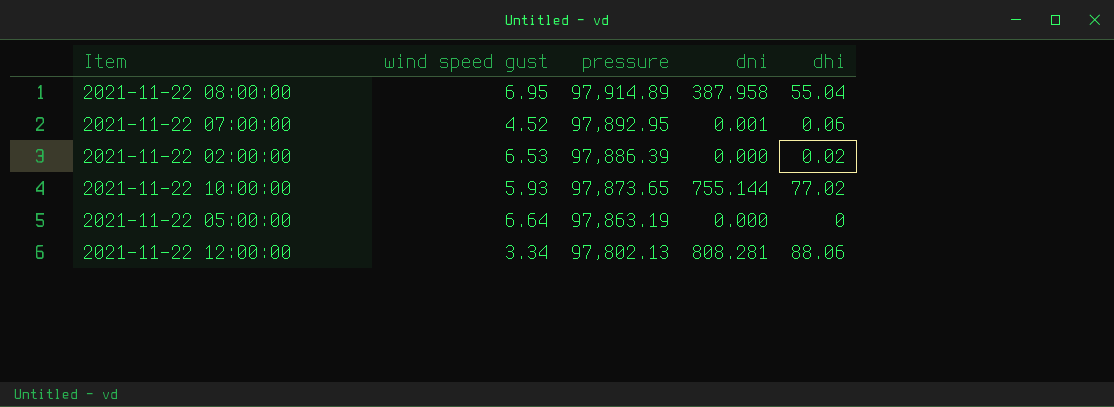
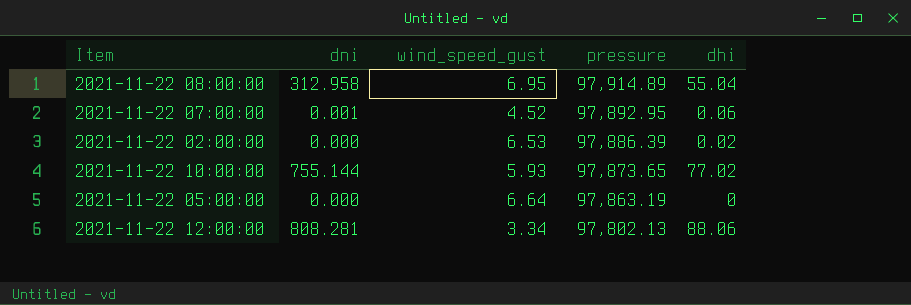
column dni | position: 4 -> 2
column name: wind speed gust -> wind_speed_gust
2021-11-22 08:00:00 | dni: 387.958 -> 312.958

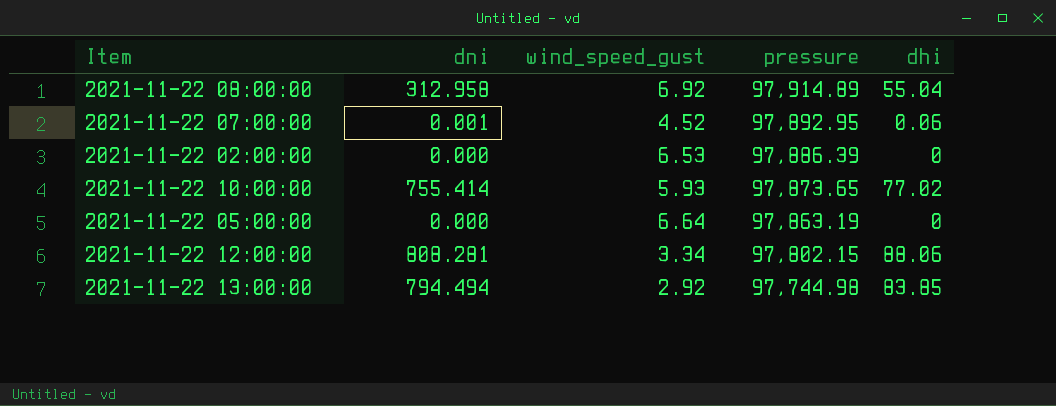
2021-11-22 08:00:00 | wind_speed_gust: 6.95 -> 6.92
2021-11-22 02:00:00 | dhi: 0.02 -> 0
2021-11-22 10:00:00 | dni: 755.144 -> 755.414
2021-11-22 12:00:00 | pressure: 97,802.13 -> 97,802.15
row 2021-11-22 13:00:00: none -> 794.494 | 2.92 | 97,744.98 | 83.85

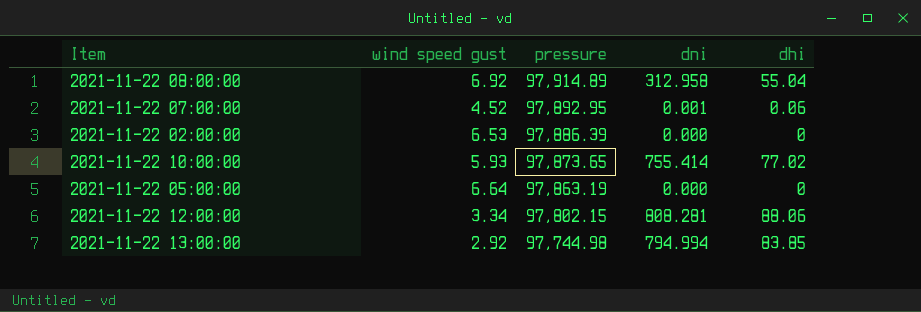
column name: wind_speed_gust -> wind speed gust
column dni | position: 2 -> 4
2021-11-22 13:00:00 | dni: 794.494 -> 794.994

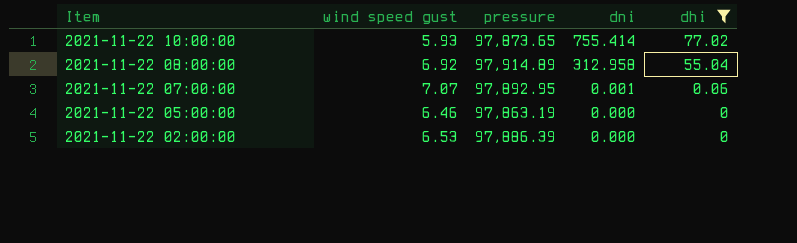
filter: none -> dhi <= 77.02
row order: pressure descending -> Item descending
2021-11-22 07:00:00 | wind speed gust: 4.52 -> 7.07
2021-11-22 05:00:00 | wind speed gust: 6.64 -> 6.46

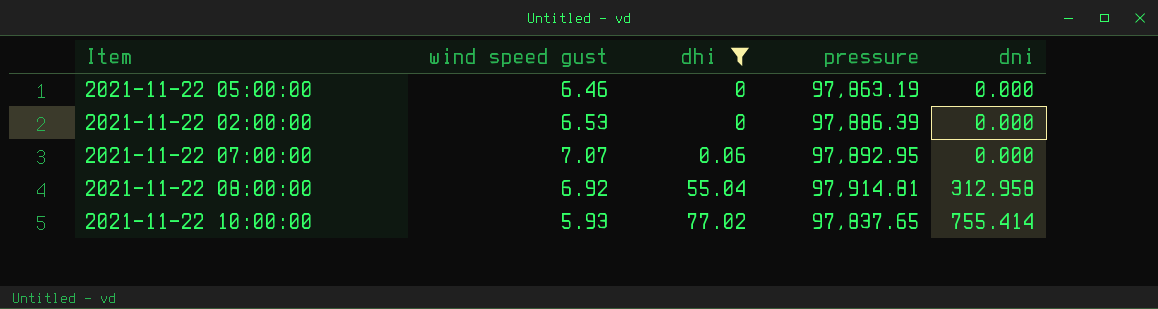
row order: Item descending -> dhi ascending
column dhi | position: 5 -> 3
2021-11-22 07:00:00 | dni: 0.001 -> 0.000
2021-11-22 08:00:00 | pressure: 97,914.89 -> 97,914.81
2021-11-22 10:00:00 | pressure: 97,873.65 -> 97,837.65

